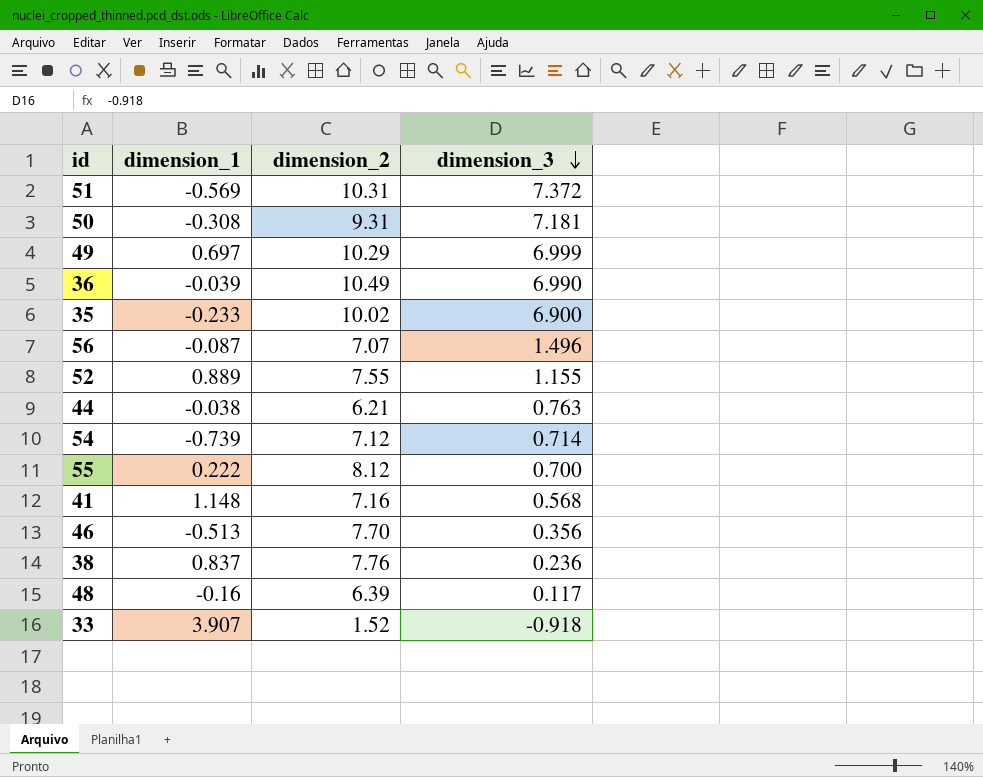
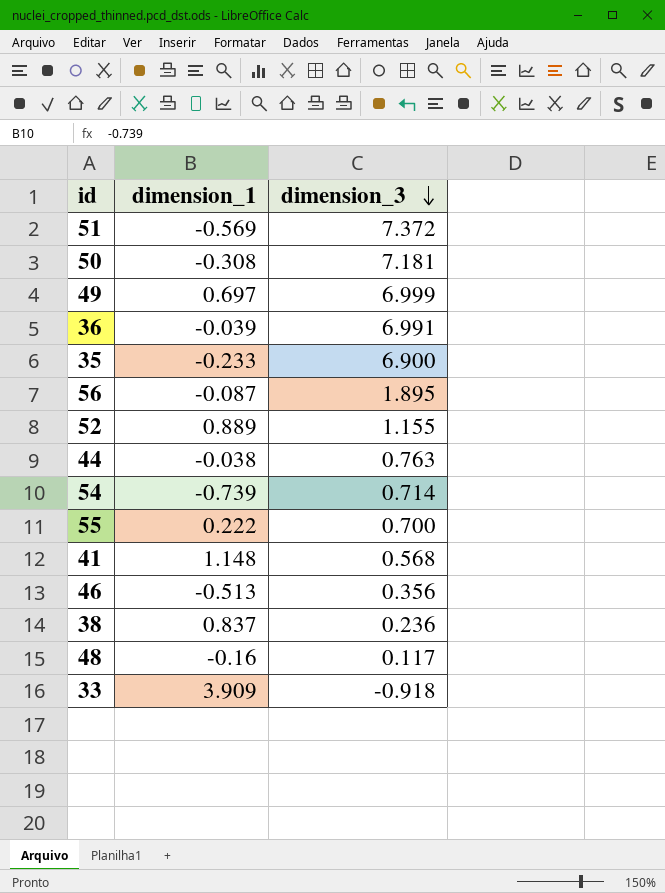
column dimension_2 | position: 3 -> none
36 | dimension_3: 6.990 -> 6.991
56 | dimension_3: 1.496 -> 1.895
33 | dimension_1: 3.907 -> 3.909

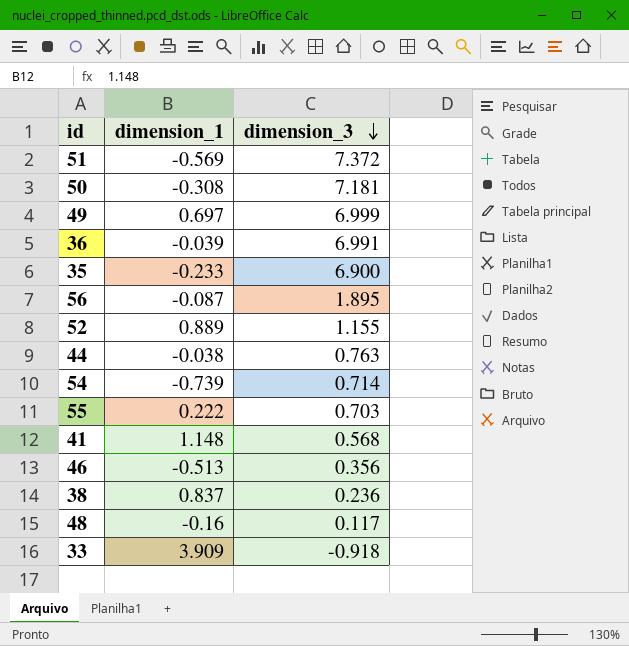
55 | dimension_3: 0.700 -> 0.703

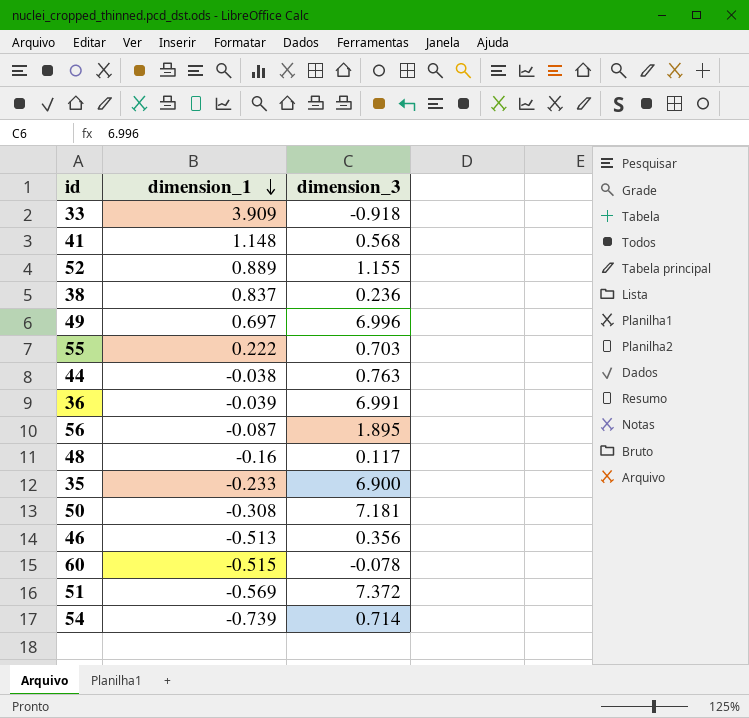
row order: dimension_3 descending -> dimension_1 descending
49 | dimension_3: 6.999 -> 6.996
row 60: none -> -0.515 | -0.078

